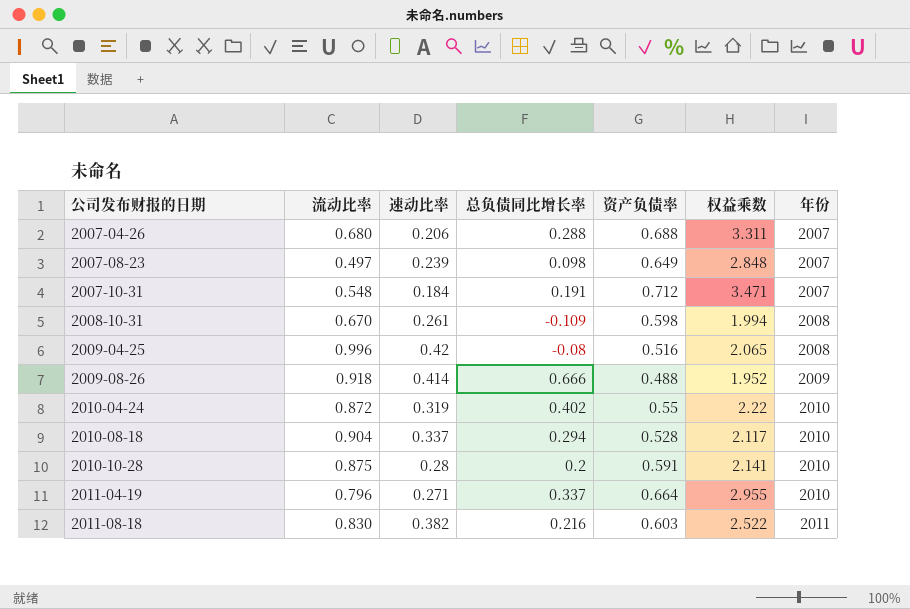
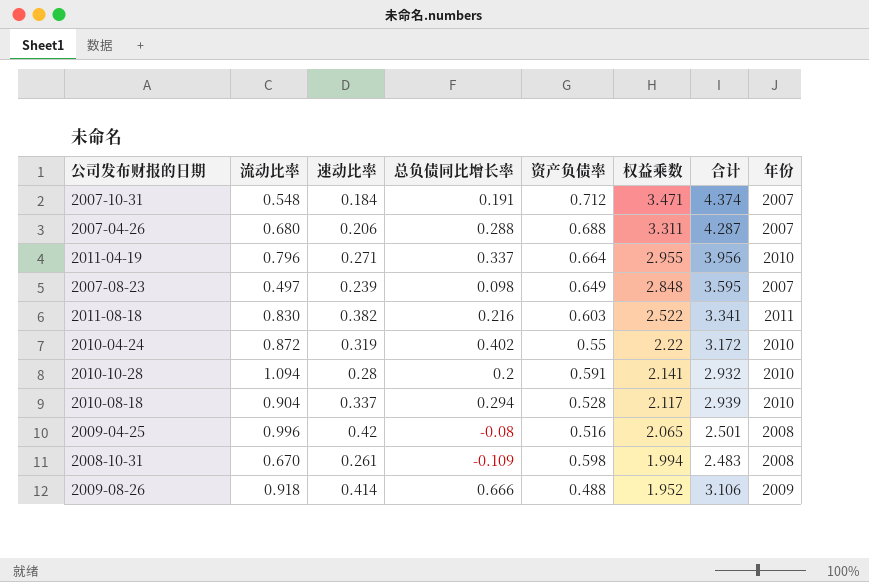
row order: 公司发布财报的日期 ascending -> 权益乘数 descending
column 合计 | formula: none -> [总负债同比增长率] + [资产负债率] + [权益乘数]
2010-10-28 | 流动比率: 0.875 -> 1.094

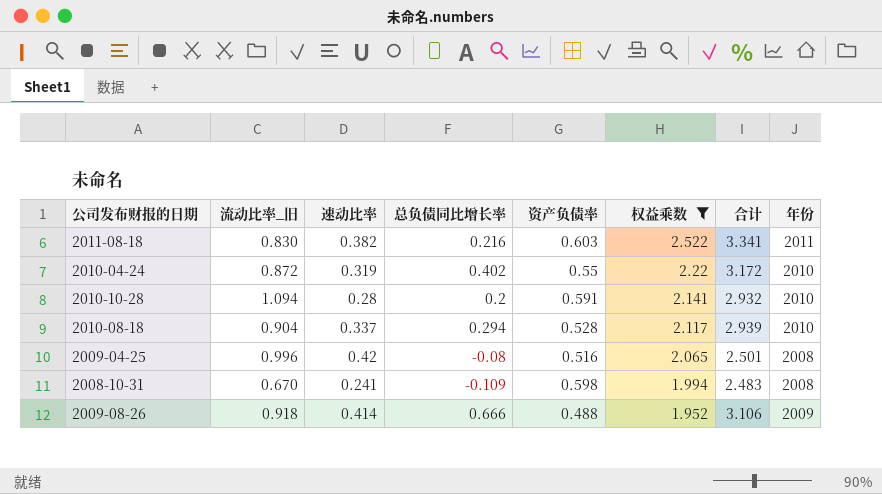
filter: none -> 权益乘数 <= 2.522
column name: 流动比率 -> 流动比率_旧
2008-10-31 | 速动比率: 0.261 -> 0.241

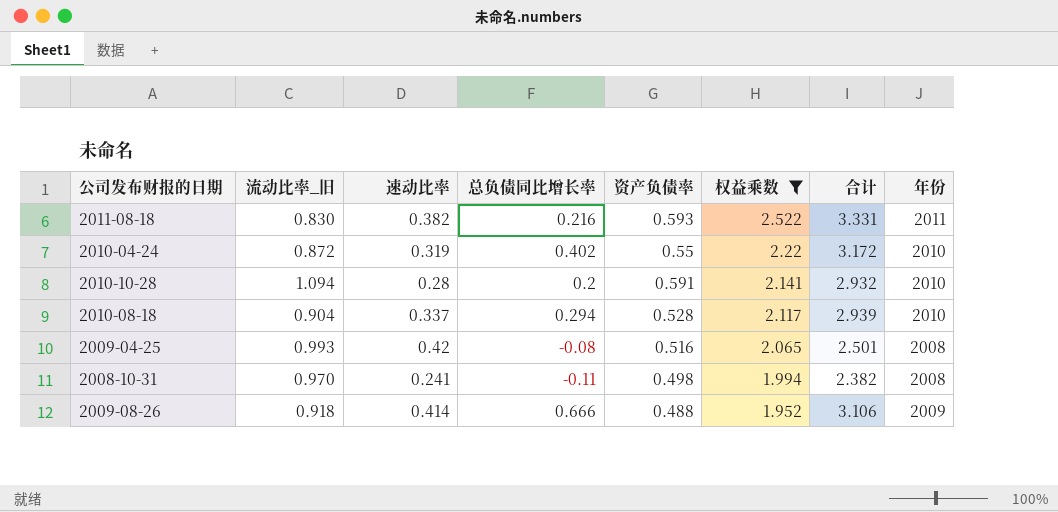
2011-08-18 | 资产负债率: 0.603 -> 0.593
2011-08-18 | 合计: 3.341 -> 3.331
2009-04-25 | 流动比率_旧: 0.996 -> 0.993
2008-10-31 | 流动比率_旧: 0.670 -> 0.970
2008-10-31 | 总负债同比增长率: -0.109 -> -0.11
2008-10-31 | 资产负债率: 0.598 -> 0.498
2008-10-31 | 合计: 2.483 -> 2.382

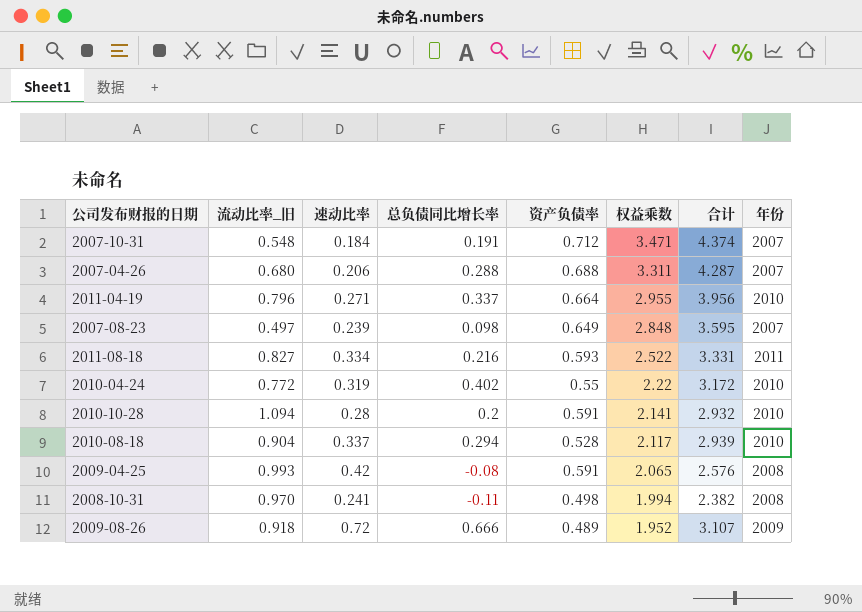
filter: 权益乘数 <= 2.522 -> none
2011-08-18 | 流动比率_旧: 0.830 -> 0.827
2011-08-18 | 速动比率: 0.382 -> 0.334
2010-04-24 | 流动比率_旧: 0.872 -> 0.772
2009-04-25 | 资产负债率: 0.516 -> 0.591
2009-04-25 | 合计: 2.501 -> 2.576
2009-08-26 | 速动比率: 0.414 -> 0.72
2009-08-26 | 资产负债率: 0.488 -> 0.489
2009-08-26 | 合计: 3.106 -> 3.107

